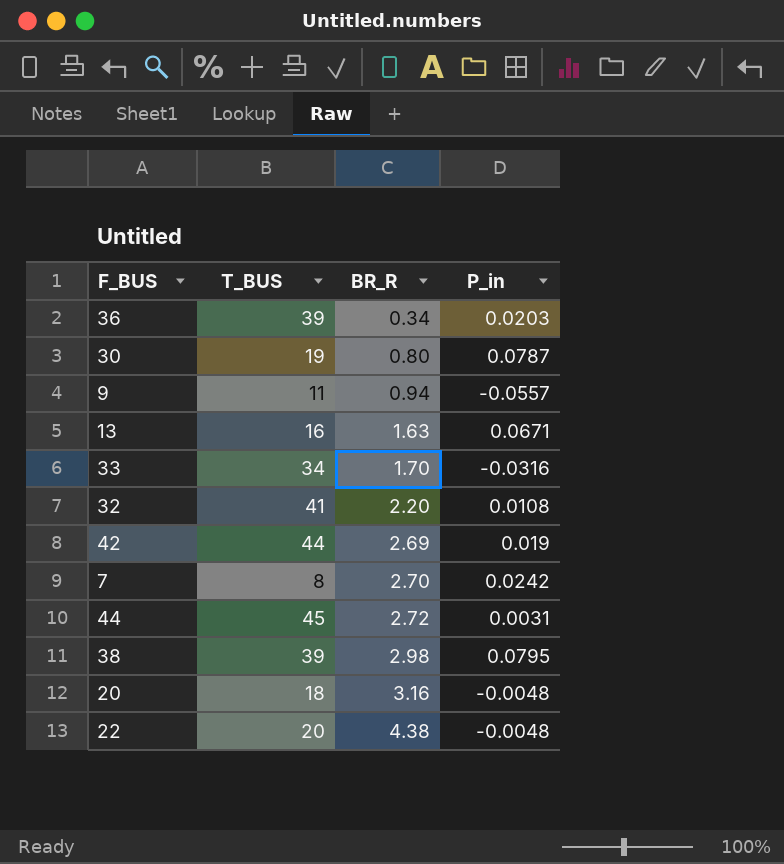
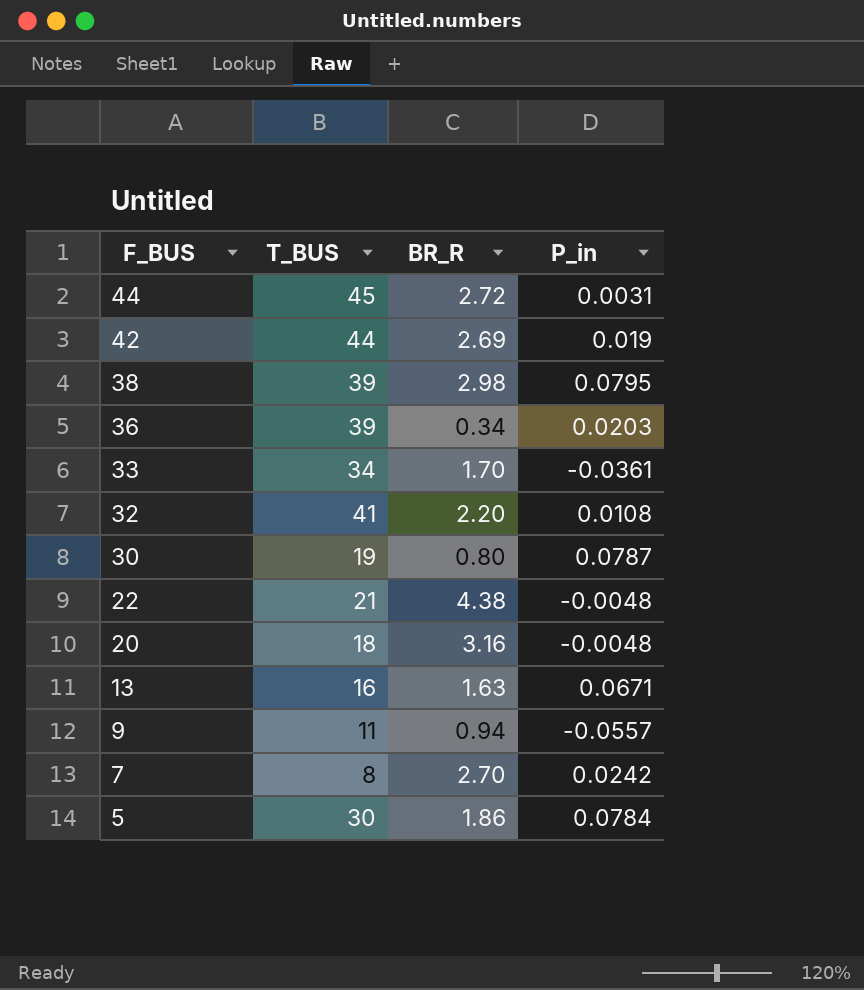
row order: BR_R ascending -> F_BUS descending
33 | P_in: -0.0316 -> -0.0361
22 | T_BUS: 20 -> 21
row 5: none -> 30 | 1.86 | 0.0784

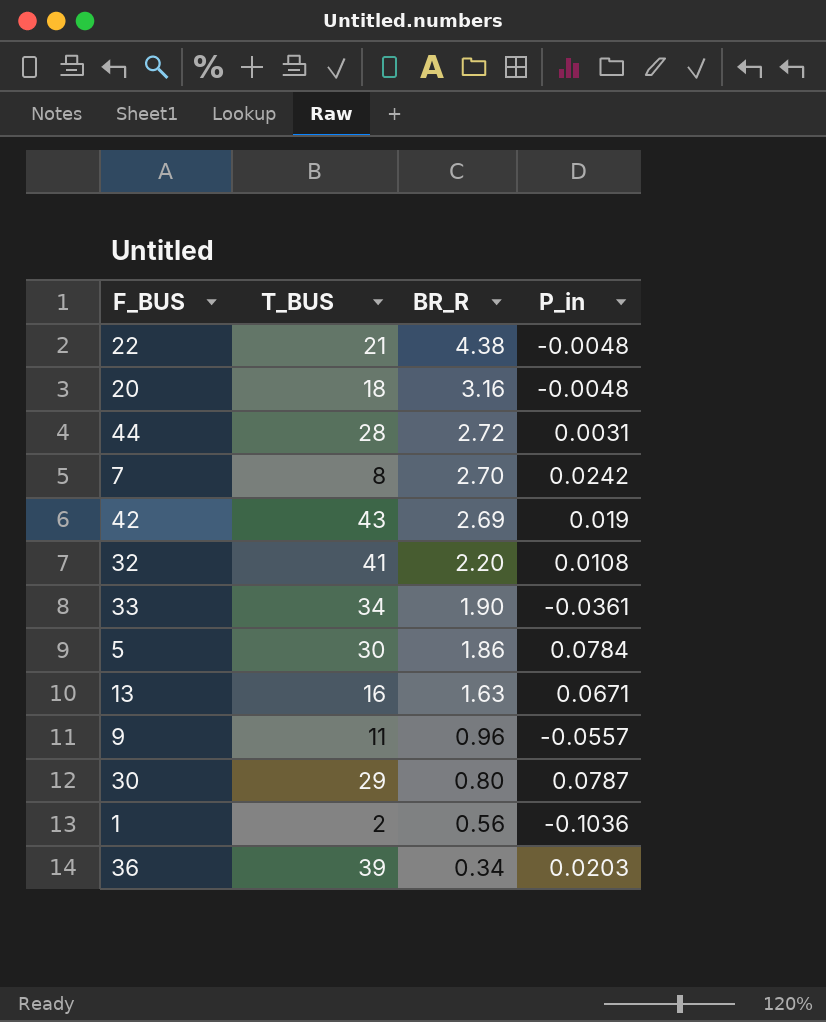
row order: F_BUS descending -> BR_R descending
row 38: 39 | 2.98 | 0.0795 -> none
44 | T_BUS: 45 -> 28
42 | T_BUS: 44 -> 43
33 | BR_R: 1.70 -> 1.90
9 | BR_R: 0.94 -> 0.96
30 | T_BUS: 19 -> 29
row 1: none -> 2 | 0.56 | -0.1036

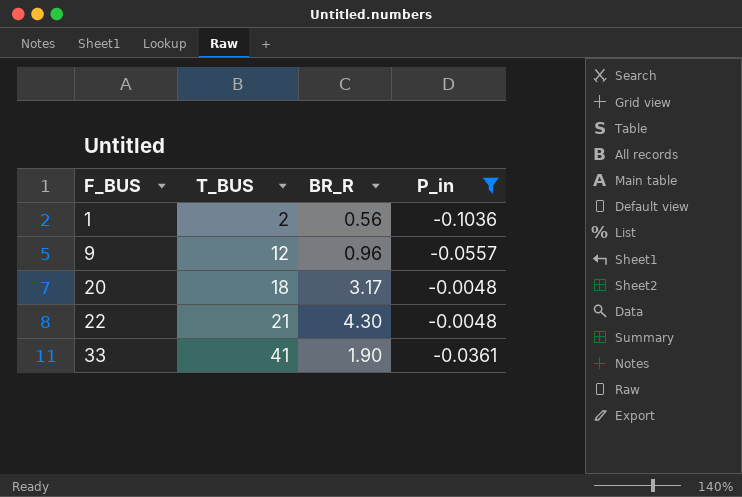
filter: none -> P_in <= -0.0048
row order: BR_R descending -> F_BUS ascending
9 | T_BUS: 11 -> 12
20 | BR_R: 3.16 -> 3.17
22 | BR_R: 4.38 -> 4.30
33 | T_BUS: 34 -> 41

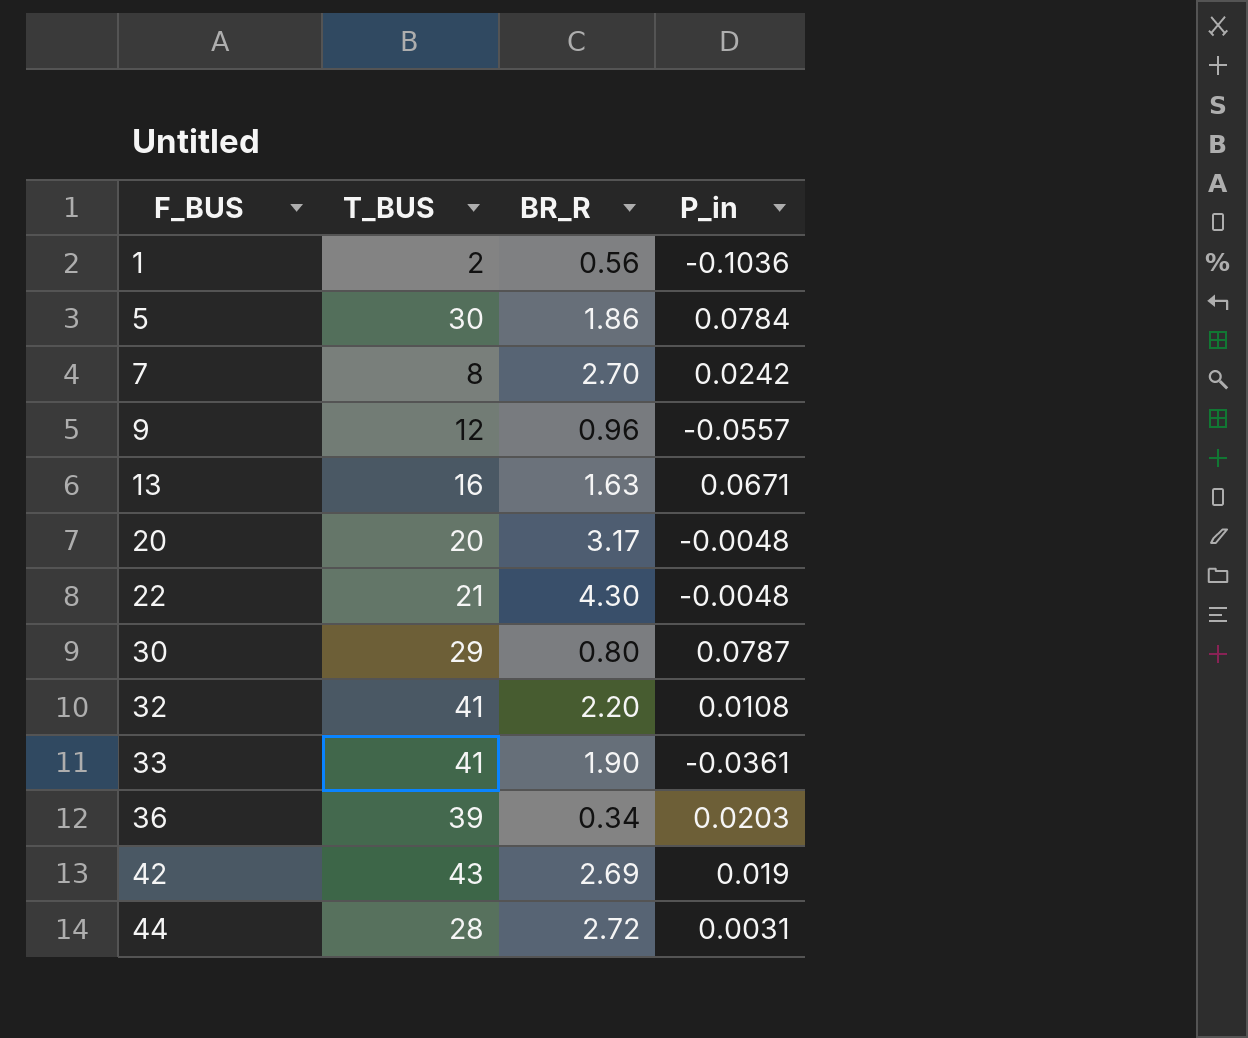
filter: P_in <= -0.0048 -> none
20 | T_BUS: 18 -> 20

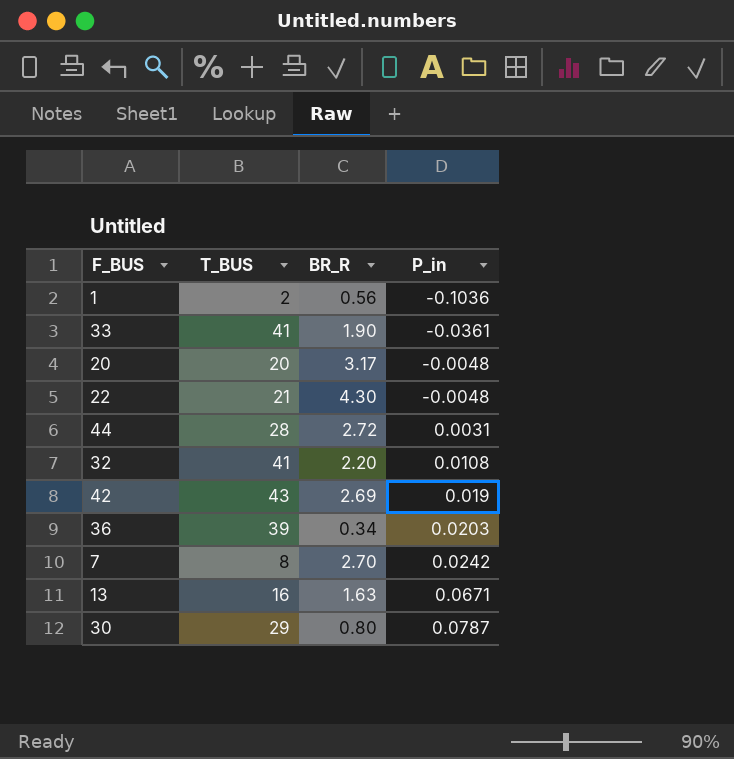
row order: F_BUS ascending -> P_in ascending
row 5: 30 | 1.86 | 0.0784 -> none
row 9: 12 | 0.96 | -0.0557 -> none

